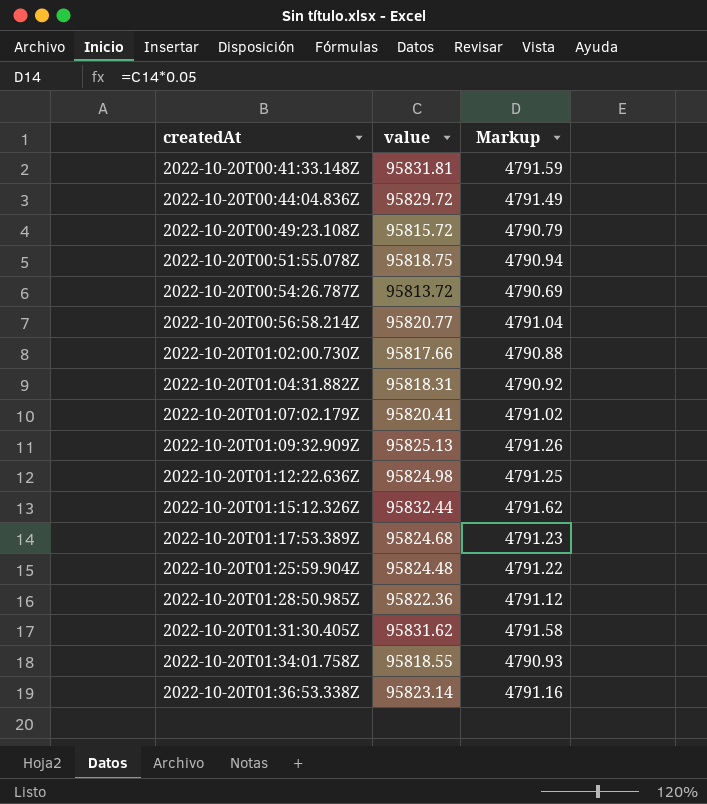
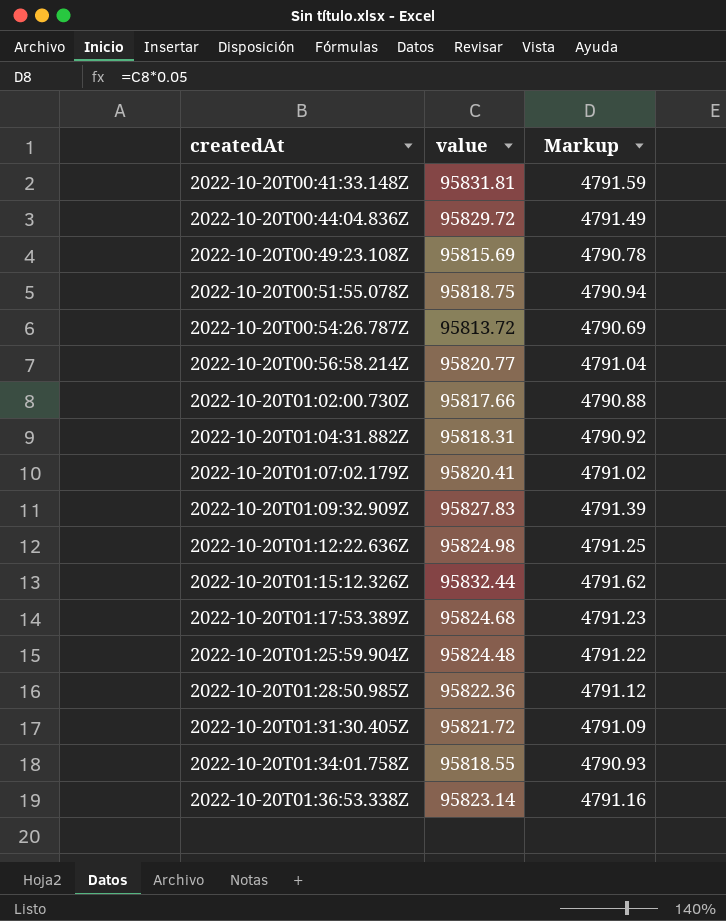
2022-10-20T00:49:23.108Z | value: 95815.72 -> 95815.69
2022-10-20T00:49:23.108Z | Markup: 4790.79 -> 4790.78
2022-10-20T01:09:32.909Z | value: 95825.13 -> 95827.83
2022-10-20T01:09:32.909Z | Markup: 4791.26 -> 4791.39
2022-10-20T01:31:30.405Z | value: 95831.62 -> 95821.72
2022-10-20T01:31:30.405Z | Markup: 4791.58 -> 4791.09

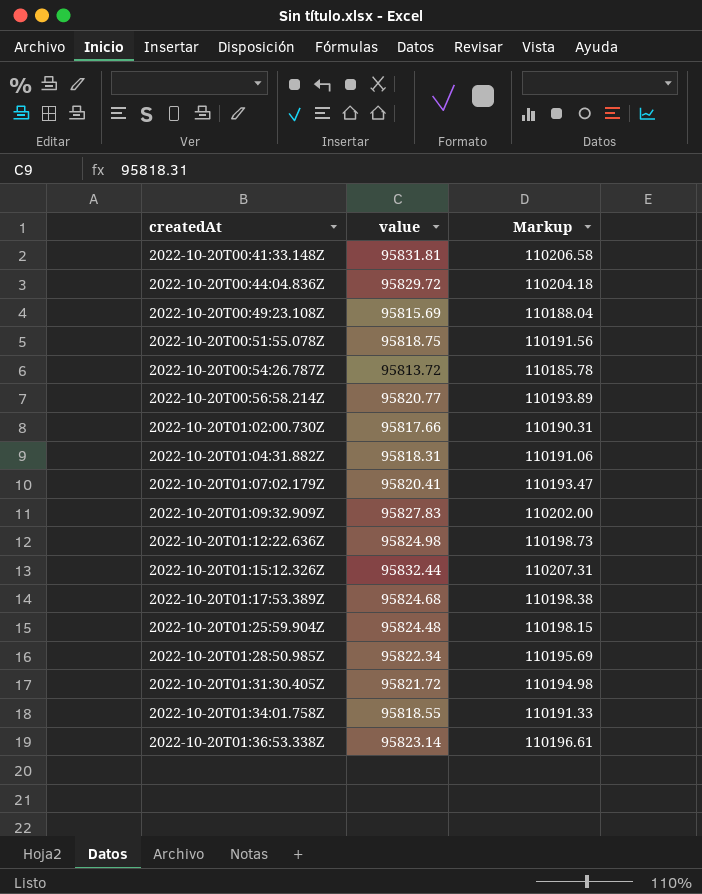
column Markup | formula: [value] * 0.05 -> [value] * 1.15
2022-10-20T01:28:50.985Z | value: 95822.36 -> 95822.34

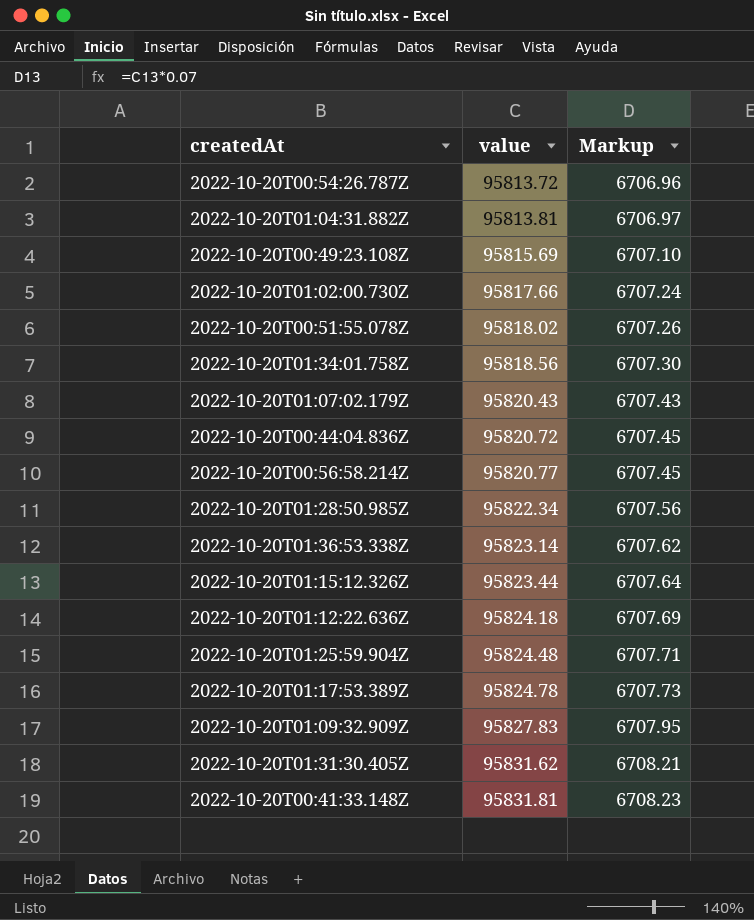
row order: createdAt ascending -> value ascending
column Markup | formula: [value] * 1.15 -> [value] * 0.07
2022-10-20T01:04:31.882Z | value: 95818.31 -> 95813.81
2022-10-20T00:51:55.078Z | value: 95818.75 -> 95818.02
2022-10-20T01:34:01.758Z | value: 95818.55 -> 95818.56
2022-10-20T01:07:02.179Z | value: 95820.41 -> 95820.43
2022-10-20T00:44:04.836Z | value: 95829.72 -> 95820.72
2022-10-20T01:15:12.326Z | value: 95832.44 -> 95823.44
2022-10-20T01:12:22.636Z | value: 95824.98 -> 95824.18
2022-10-20T01:17:53.389Z | value: 95824.68 -> 95824.78
2022-10-20T01:31:30.405Z | value: 95821.72 -> 95831.62

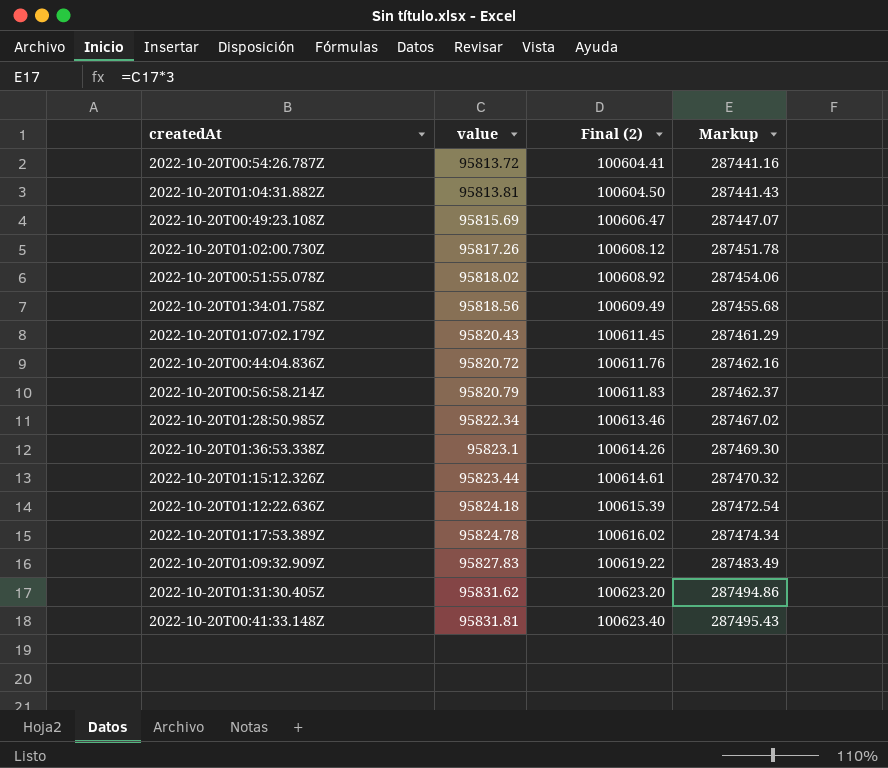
column Final (2) | formula: none -> [value] * 1.05
column Markup | formula: [value] * 0.07 -> [value] * 3
row 2022-10-20T01:25:59.904Z: 95824.48 | 6707.71 -> none
2022-10-20T01:02:00.730Z | value: 95817.66 -> 95817.26
2022-10-20T00:56:58.214Z | value: 95820.77 -> 95820.79
2022-10-20T01:36:53.338Z | value: 95823.14 -> 95823.1

